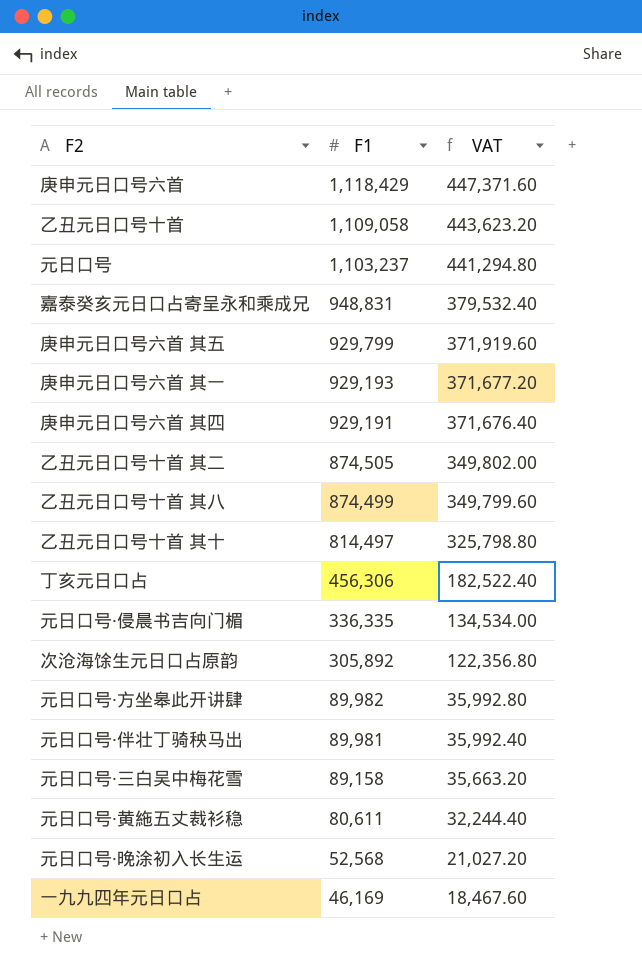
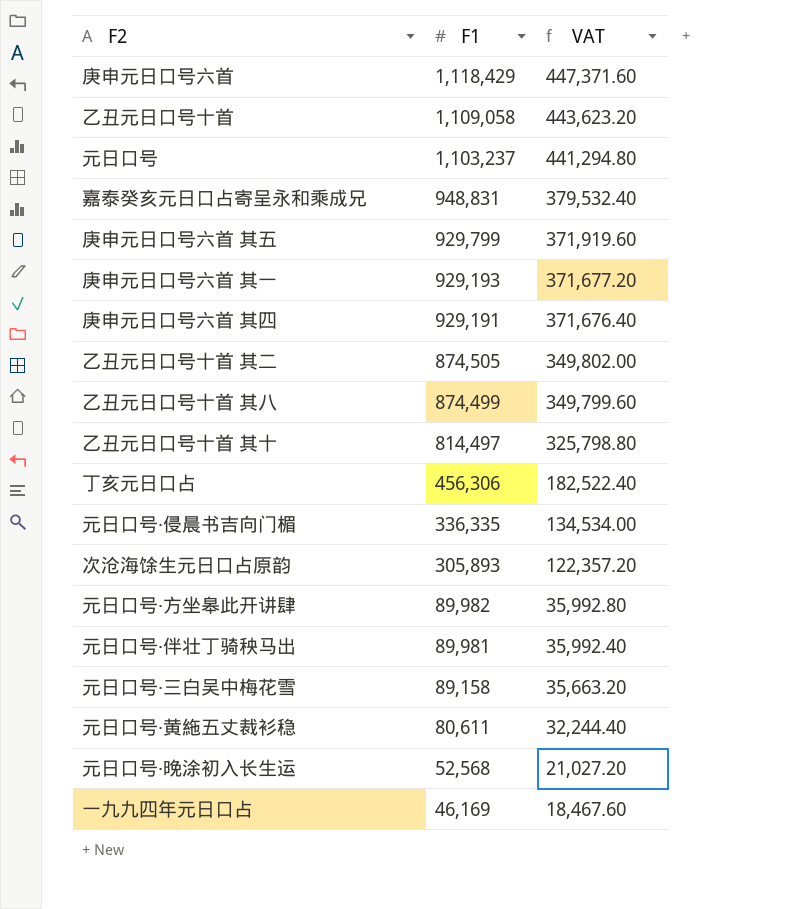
次沧海馀生元日口占原韵 | F1: 305,892 -> 305,893
次沧海馀生元日口占原韵 | VAT: 122,356.80 -> 122,357.20

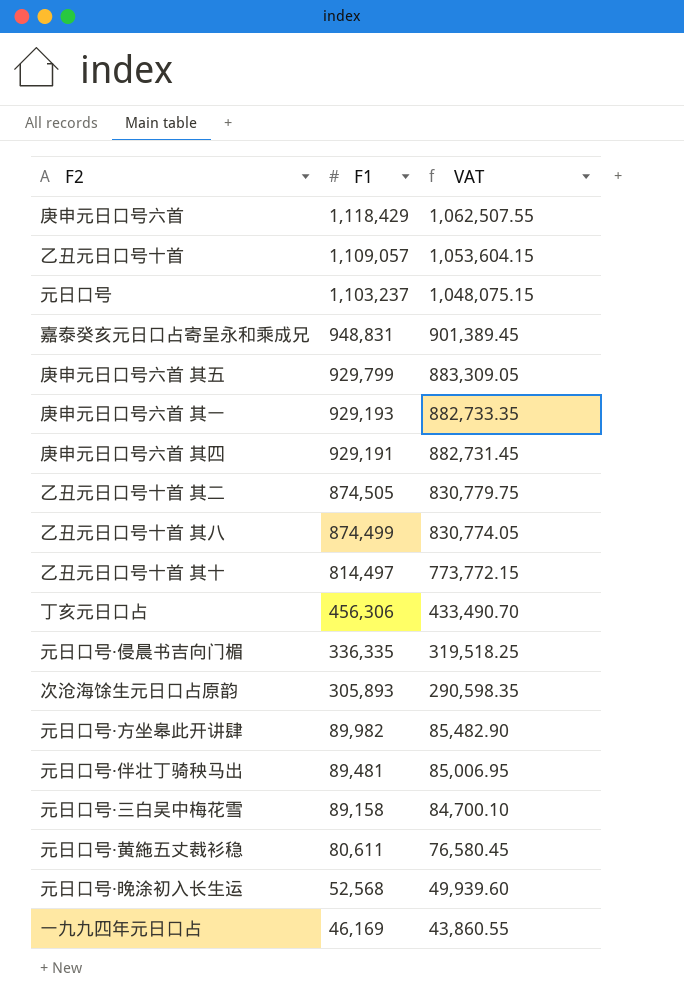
column VAT | formula: [F1] * 0.4 -> [F1] * 0.95
乙丑元日口号十首 | F1: 1,109,058 -> 1,109,057
元日口号·伴壮丁骑秧马出 | F1: 89,981 -> 89,481

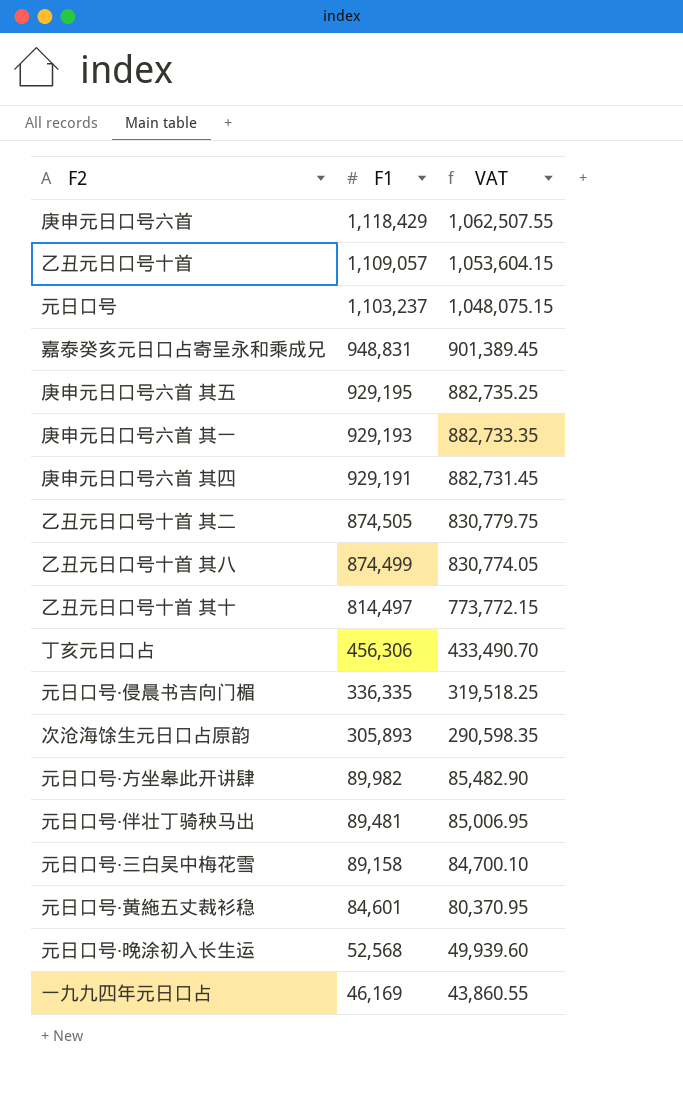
庚申元日口号六首 其五 | F1: 929,799 -> 929,195
庚申元日口号六首 其五 | VAT: 883,309.05 -> 882,735.25
元日口号·黄絁五丈裁衫稳 | F1: 80,611 -> 84,601
元日口号·黄絁五丈裁衫稳 | VAT: 76,580.45 -> 80,370.95

